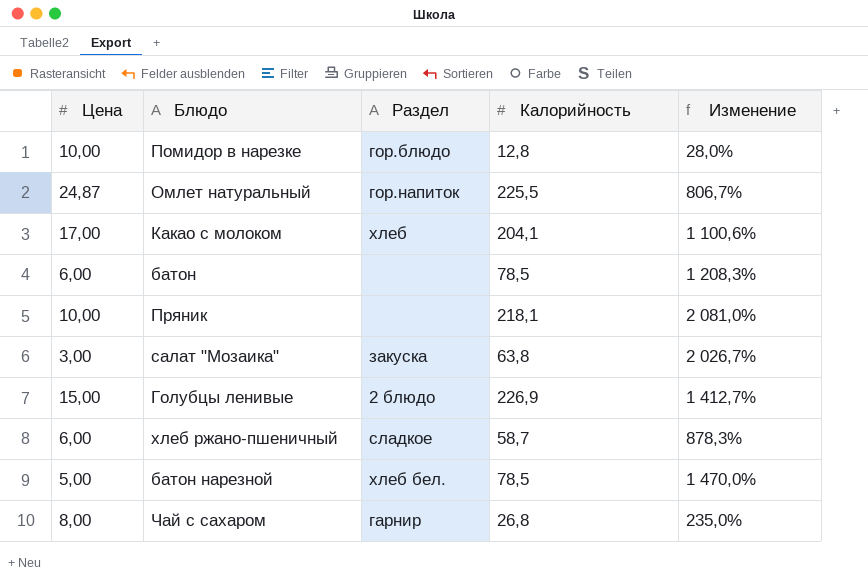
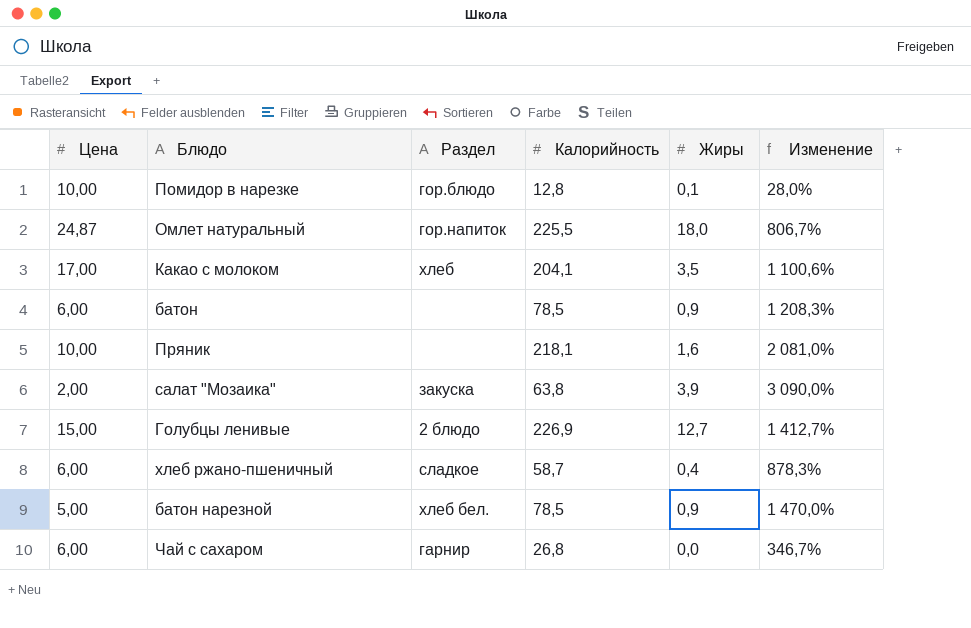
column Жиры | position: none -> 5
салат "Мозаика" | Цена: 3,00 -> 2,00
салат "Мозаика" | Изменение: 2 026,7% -> 3 090,0%
Чай с сахаром | Цена: 8,00 -> 6,00
Чай с сахаром | Изменение: 235,0% -> 346,7%

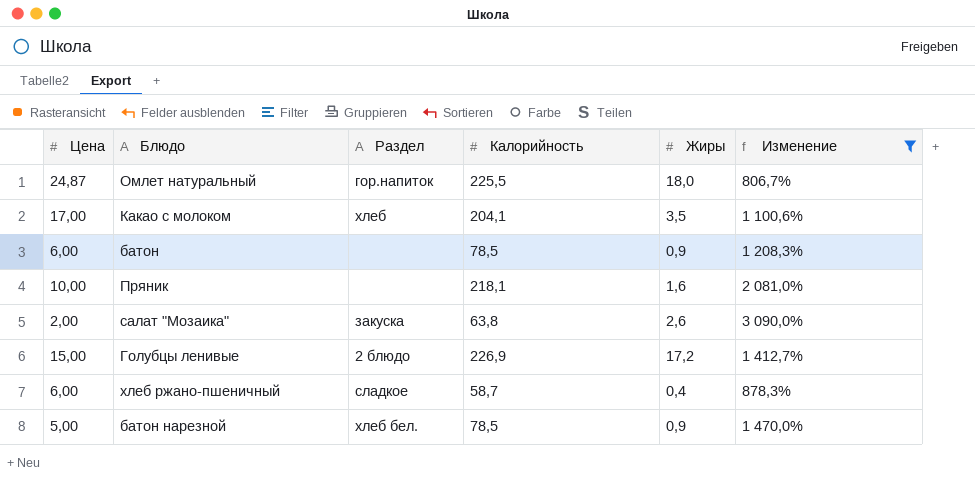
filter: none -> Изменение >= 806,7%
салат "Мозаика" | Жиры: 3,9 -> 2,6
Голубцы ленивые | Жиры: 12,7 -> 17,2

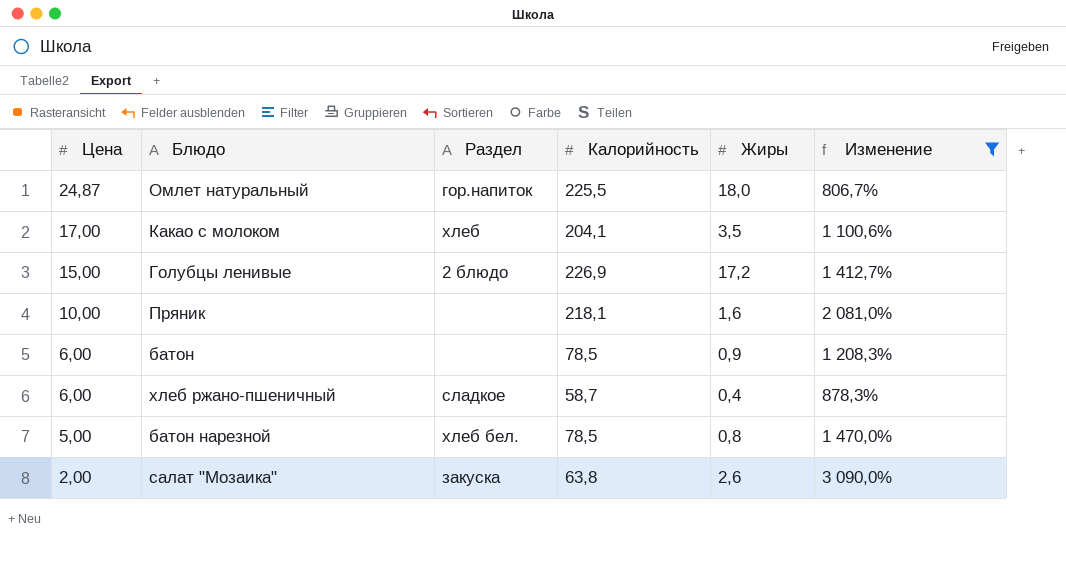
row order: none -> Цена descending
батон нарезной | Жиры: 0,9 -> 0,8

